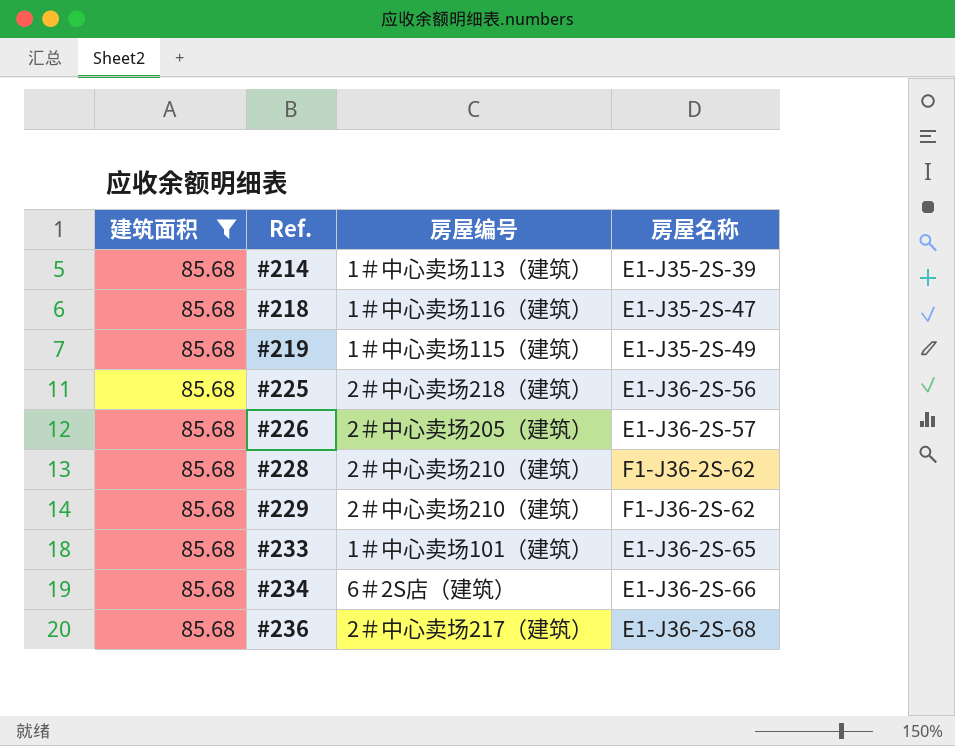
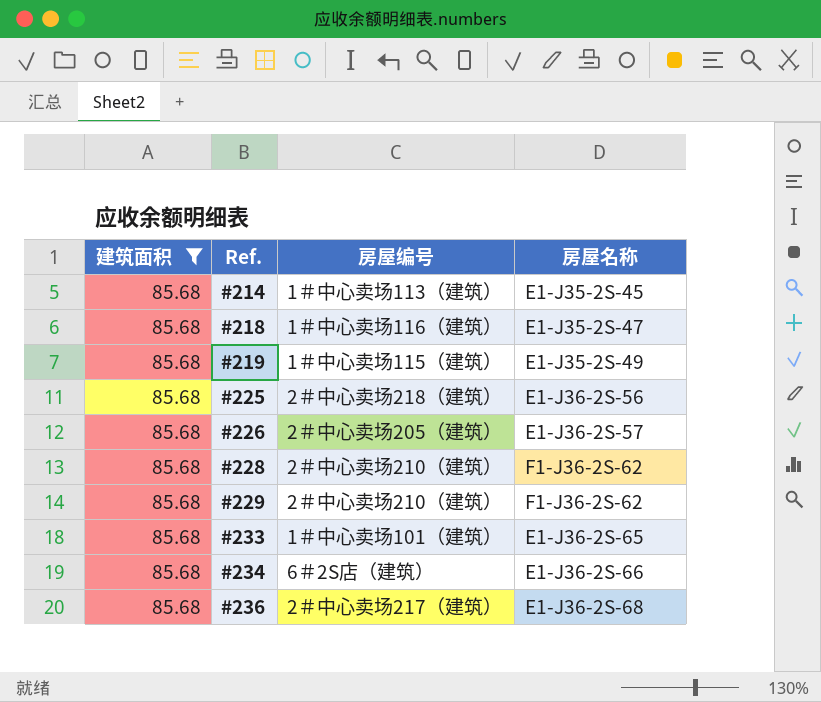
#214 | 房屋名称: E1-J35-2S-39 -> E1-J35-2S-45

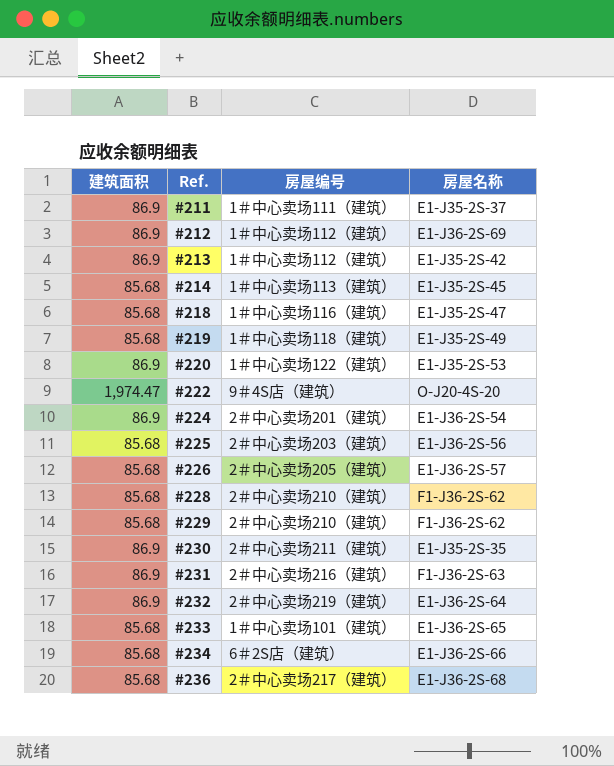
filter: 建筑面积 = 85.68 -> none
#219 | 房屋编号: 1＃中心卖场115（建筑） -> 1＃中心卖场118（建筑）
#225 | 房屋编号: 2＃中心卖场218（建筑） -> 2＃中心卖场203（建筑）

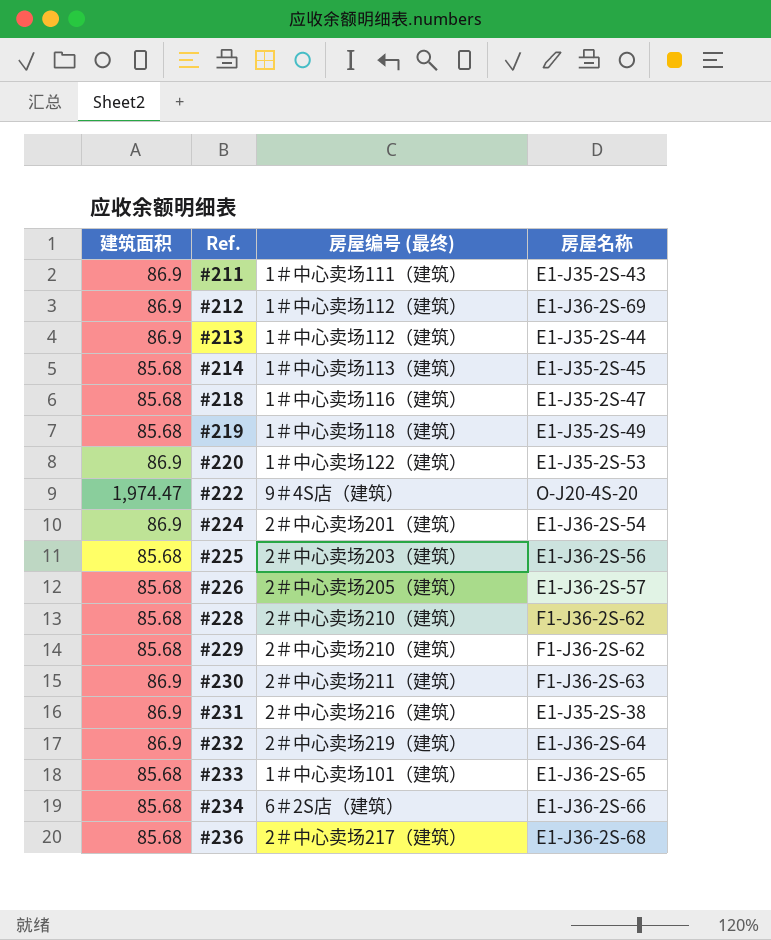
column name: 房屋编号 -> 房屋编号 (最终)
#211 | 房屋名称: E1-J35-2S-37 -> E1-J35-2S-43
#213 | 房屋名称: E1-J35-2S-42 -> E1-J35-2S-44
#230 | 房屋名称: E1-J35-2S-35 -> F1-J36-2S-63
#231 | 房屋名称: F1-J36-2S-63 -> E1-J35-2S-38

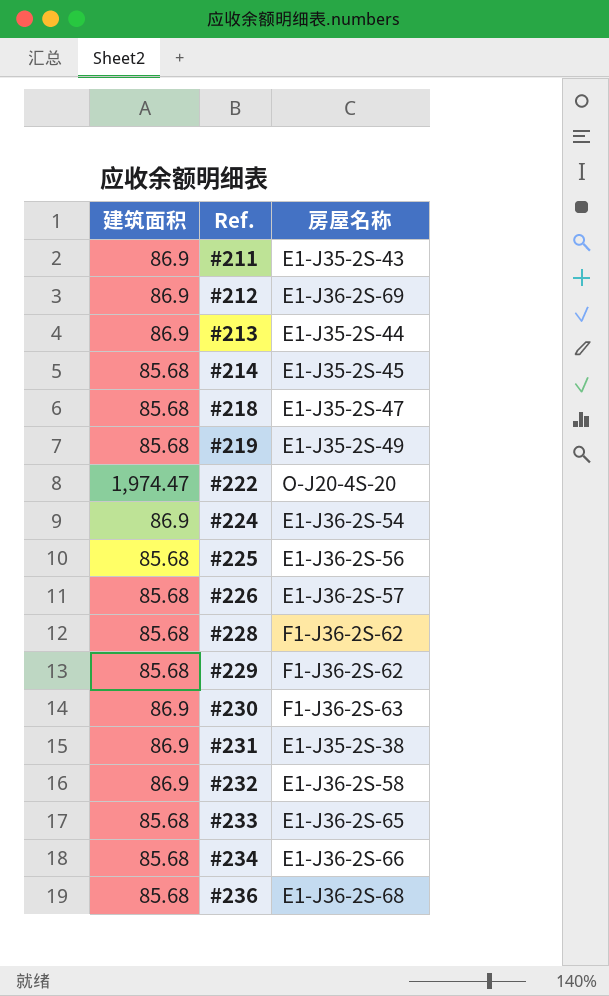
column 房屋编号 (最终) | position: 3 -> none
row #220: 86.9 | 1＃中心卖场122（建筑） | E1-J35-2S-53 -> none
#232 | 房屋名称: E1-J36-2S-64 -> E1-J36-2S-58

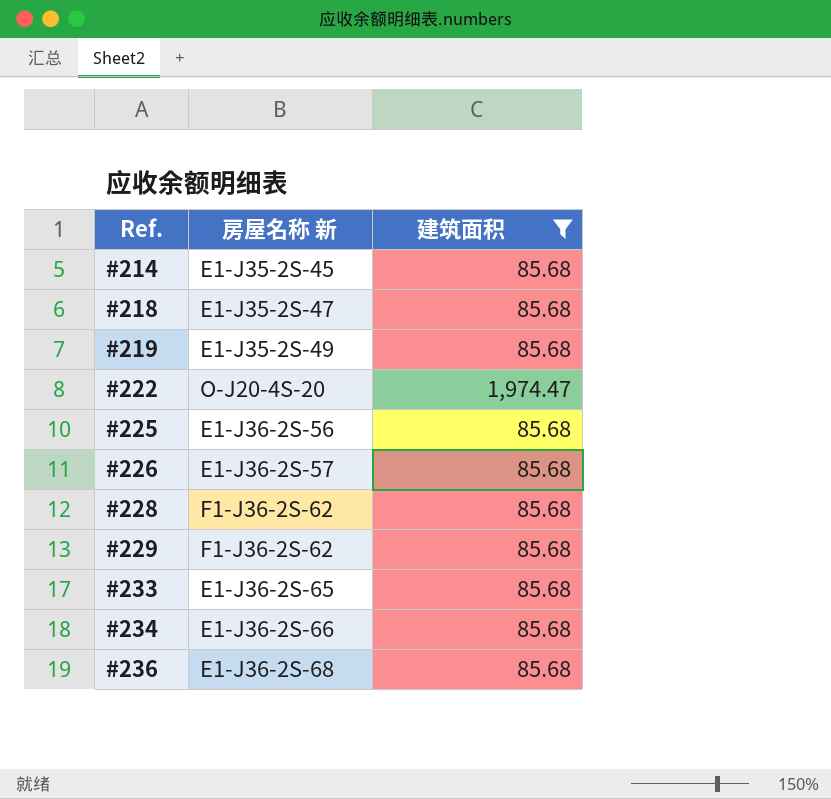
filter: none -> 建筑面积 != 86.9
column name: 房屋名称 -> 房屋名称 新
column 建筑面积 | position: 1 -> 3

